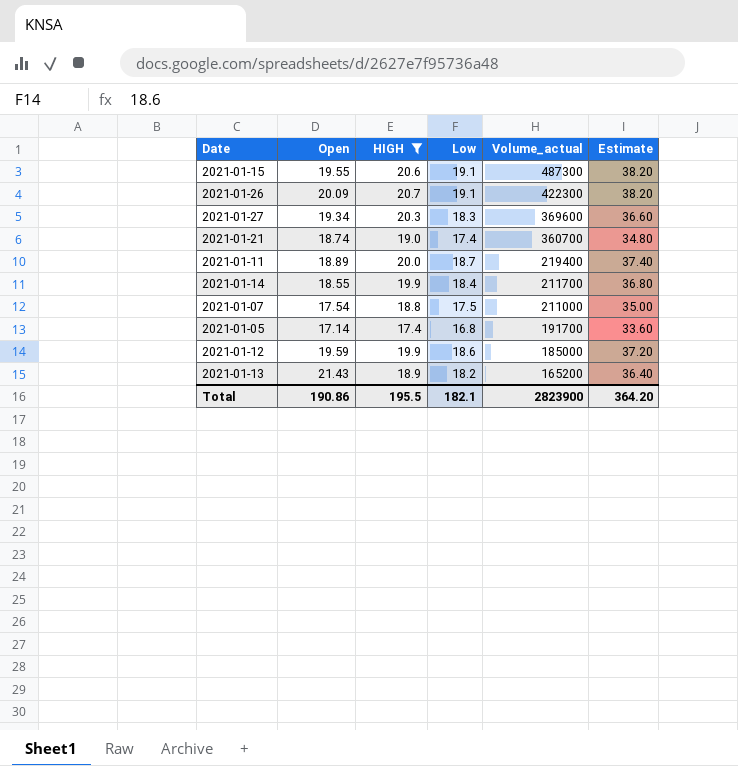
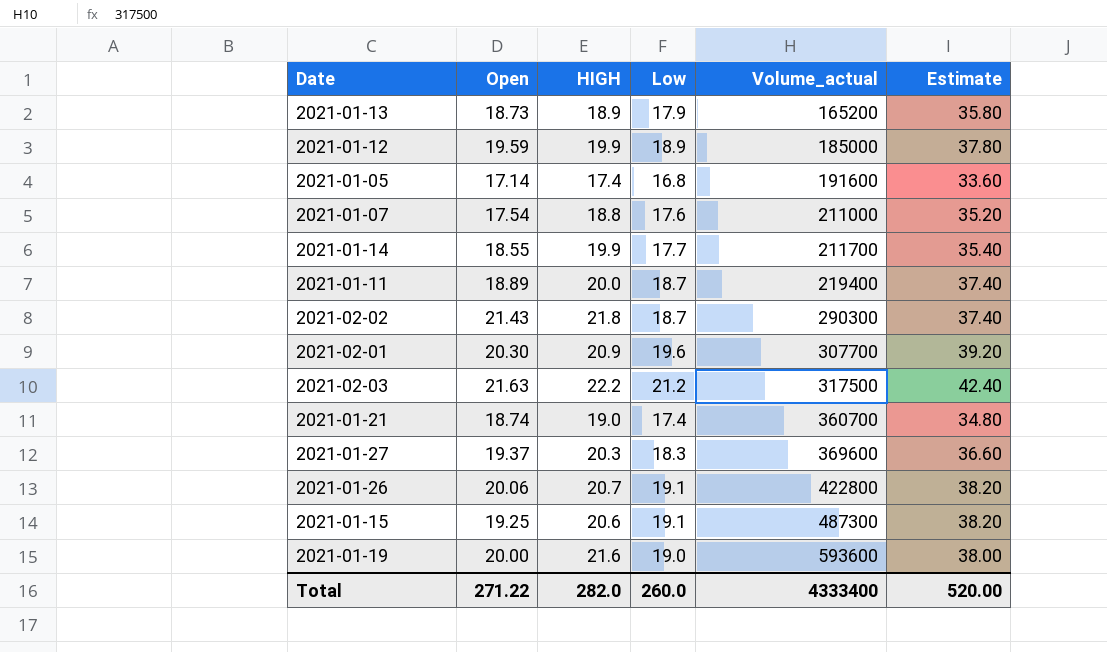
filter: HIGH <= 20.7 -> none
row order: Volume_actual descending -> Volume_actual ascending
2021-01-13 | Open: 21.43 -> 18.73
2021-01-13 | Low: 18.2 -> 17.9
2021-01-13 | Estimate: 36.40 -> 35.80
2021-01-12 | Low: 18.6 -> 18.9
2021-01-12 | Estimate: 37.20 -> 37.80
2021-01-05 | Volume_actual: 191700 -> 191600
2021-01-07 | Low: 17.5 -> 17.6
2021-01-07 | Estimate: 35.00 -> 35.20
2021-01-14 | Low: 18.4 -> 17.7
2021-01-14 | Estimate: 36.80 -> 35.40
2021-01-27 | Open: 19.34 -> 19.37
2021-01-26 | Open: 20.09 -> 20.06
2021-01-26 | Volume_actual: 422300 -> 422800
2021-01-15 | Open: 19.55 -> 19.25
Total | Open: 190.86 -> 271.22
Total | HIGH: 195.5 -> 282.0
Total | Low: 182.1 -> 260.0
Total | Volume_actual: 2823900 -> 4333400
Total | Estimate: 364.20 -> 520.00

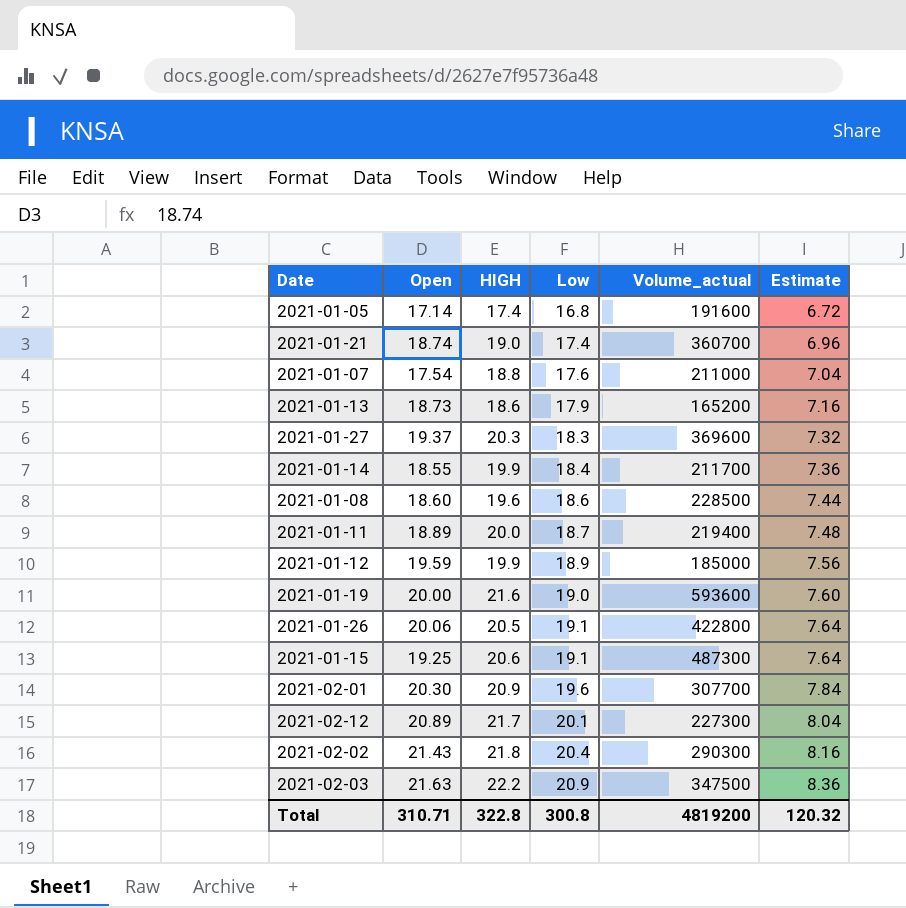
row order: Volume_actual ascending -> Low ascending
column Estimate | formula: [Low] * 2 -> [Low] * 0.4
2021-01-13 | HIGH: 18.9 -> 18.6
2021-01-14 | Low: 17.7 -> 18.4
row 2021-01-08: none -> 18.60 | 19.6 | 18.6 | 228500 | 7.44
2021-01-26 | HIGH: 20.7 -> 20.5
row 2021-02-12: none -> 20.89 | 21.7 | 20.1 | 227300 | 8.04
2021-02-02 | Low: 18.7 -> 20.4
2021-02-03 | Low: 21.2 -> 20.9
2021-02-03 | Volume_actual: 317500 -> 347500
Total | Open: 271.22 -> 310.71
Total | HIGH: 282.0 -> 322.8
Total | Low: 260.0 -> 300.8
Total | Volume_actual: 4333400 -> 4819200
Total | Estimate: 520.00 -> 120.32

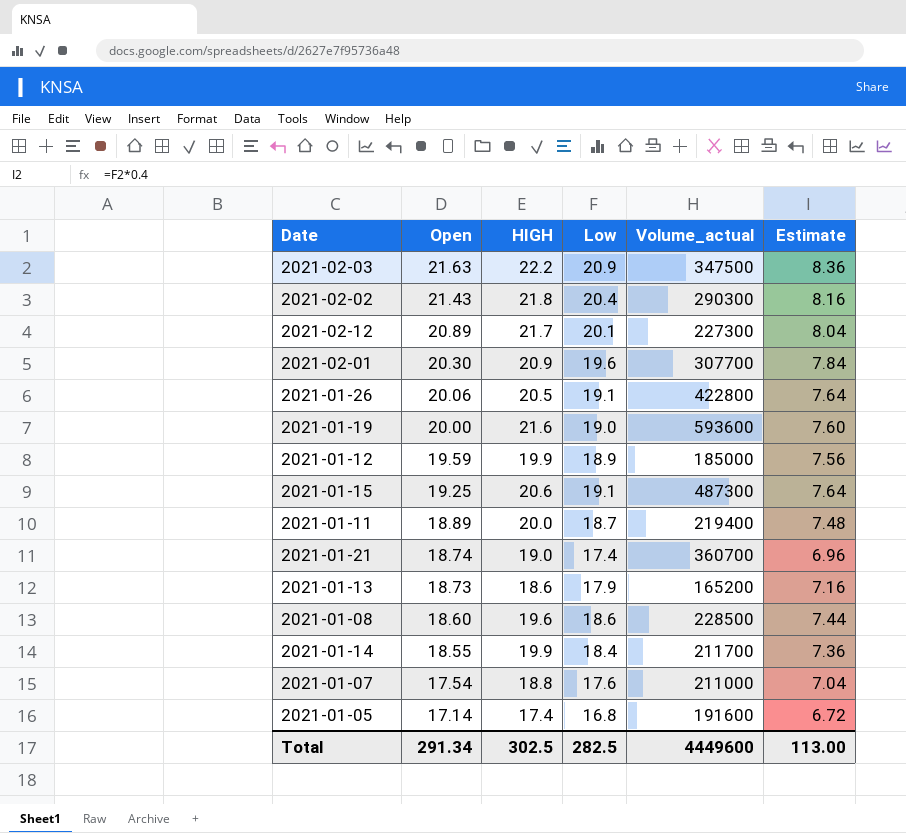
row order: Low ascending -> Open descending
row 2021-01-27: 19.37 | 20.3 | 18.3 | 369600 | 7.32 -> none
Total | Open: 310.71 -> 291.34
Total | HIGH: 322.8 -> 302.5
Total | Low: 300.8 -> 282.5
Total | Volume_actual: 4819200 -> 4449600
Total | Estimate: 120.32 -> 113.00

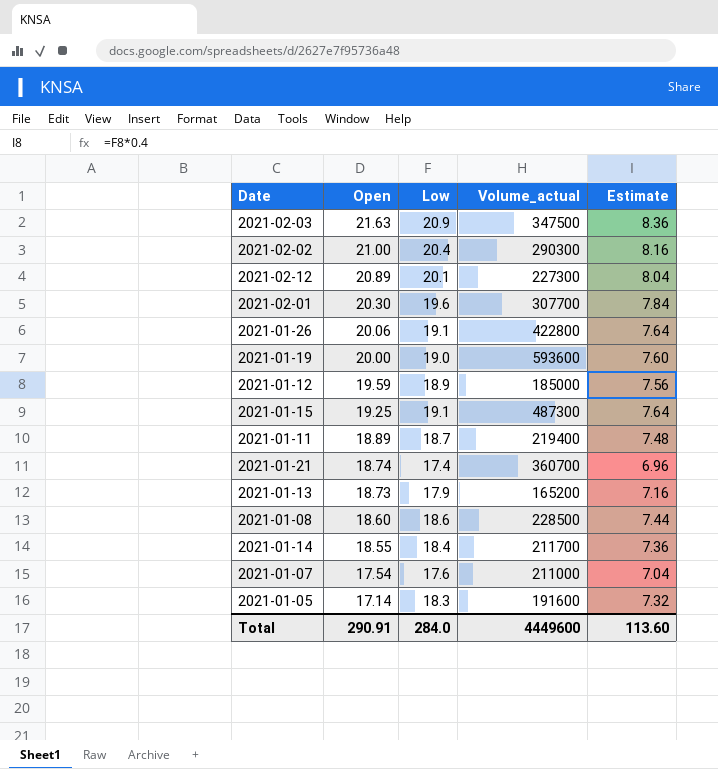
column HIGH | position: 3 -> none
2021-02-02 | Open: 21.43 -> 21.00
2021-01-05 | Low: 16.8 -> 18.3
2021-01-05 | Estimate: 6.72 -> 7.32
Total | Open: 291.34 -> 290.91
Total | Low: 282.5 -> 284.0
Total | Estimate: 113.00 -> 113.60

